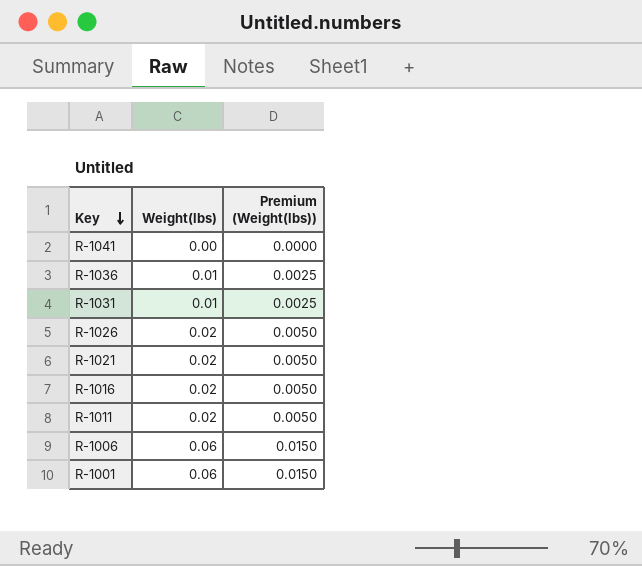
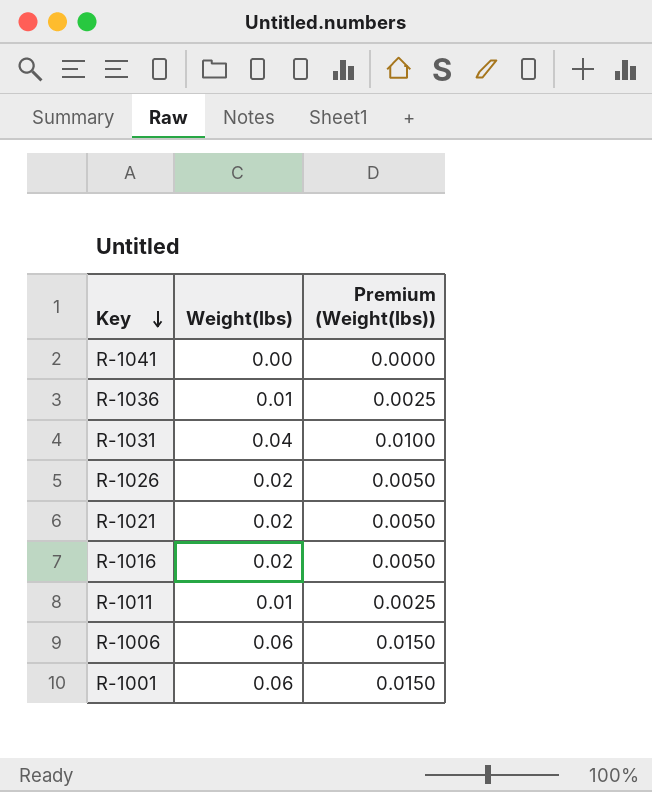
R-1031 | Weight(lbs): 0.01 -> 0.04
R-1031 | Premium (Weight(lbs)): 0.0025 -> 0.0100
R-1011 | Weight(lbs): 0.02 -> 0.01
R-1011 | Premium (Weight(lbs)): 0.0050 -> 0.0025

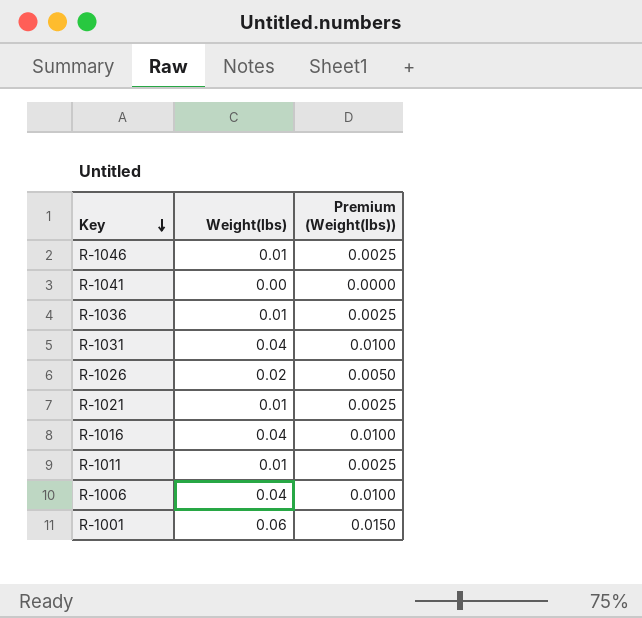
row R-1046: none -> 0.01 | 0.0025
R-1021 | Weight(lbs): 0.02 -> 0.01
R-1021 | Premium (Weight(lbs)): 0.0050 -> 0.0025
R-1016 | Weight(lbs): 0.02 -> 0.04
R-1016 | Premium (Weight(lbs)): 0.0050 -> 0.0100
R-1006 | Weight(lbs): 0.06 -> 0.04
R-1006 | Premium (Weight(lbs)): 0.0150 -> 0.0100

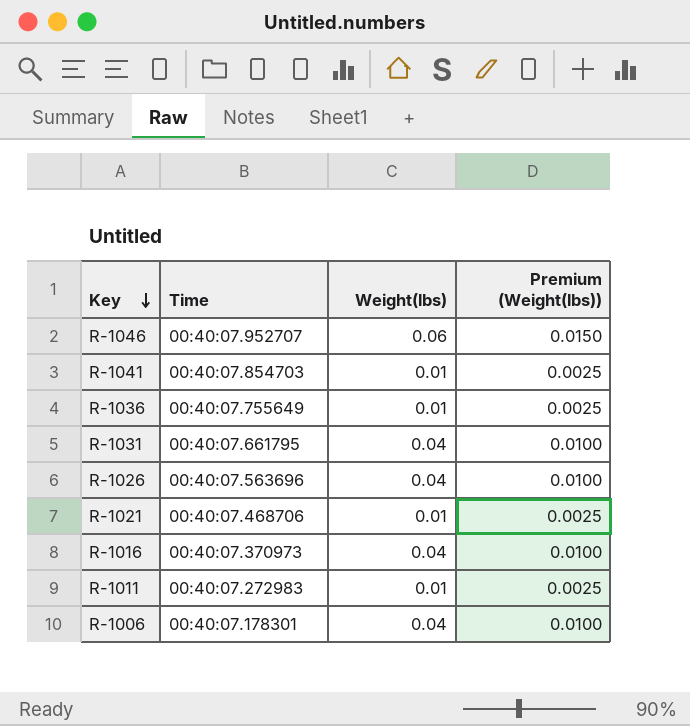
column Time | position: none -> 2
row R-1001: 0.06 | 0.0150 -> none
R-1046 | Weight(lbs): 0.01 -> 0.06
R-1046 | Premium (Weight(lbs)): 0.0025 -> 0.0150
R-1041 | Weight(lbs): 0.00 -> 0.01
R-1041 | Premium (Weight(lbs)): 0.0000 -> 0.0025
R-1026 | Weight(lbs): 0.02 -> 0.04
R-1026 | Premium (Weight(lbs)): 0.0050 -> 0.0100

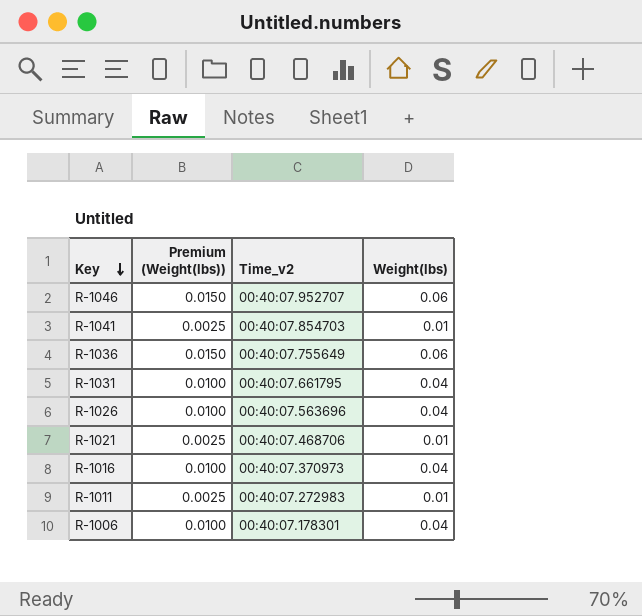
column Premium (Weight(lbs)) | position: 4 -> 2
column name: Time -> Time_v2
R-1036 | Premium (Weight(lbs)): 0.0025 -> 0.0150
R-1036 | Weight(lbs): 0.01 -> 0.06

